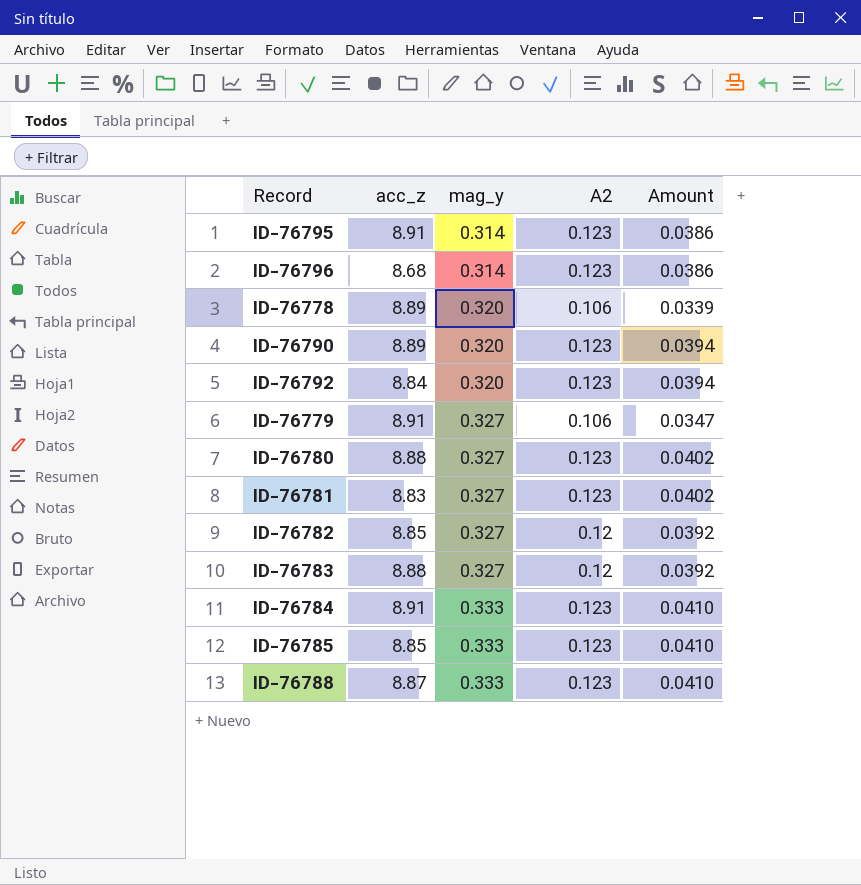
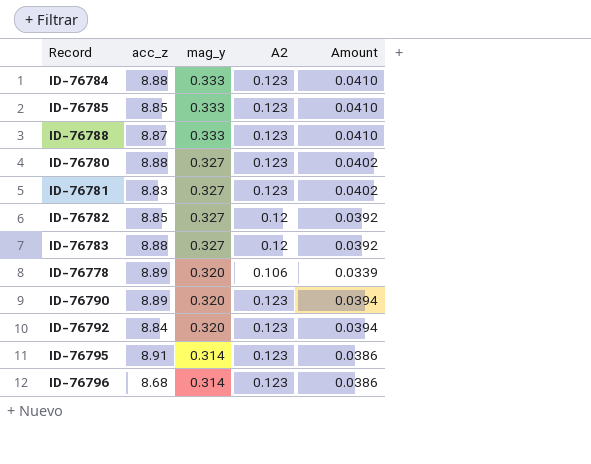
row order: mag_y ascending -> mag_y descending
row ID-76779: 8.91 | 0.327 | 0.106 | 0.0347 -> none
ID-76784 | acc_z: 8.91 -> 8.88

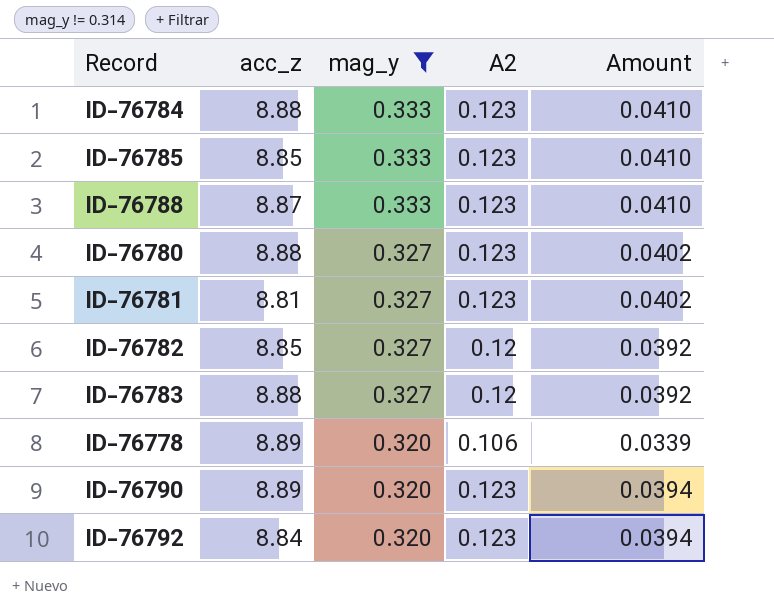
filter: none -> mag_y != 0.314
ID-76781 | acc_z: 8.83 -> 8.81

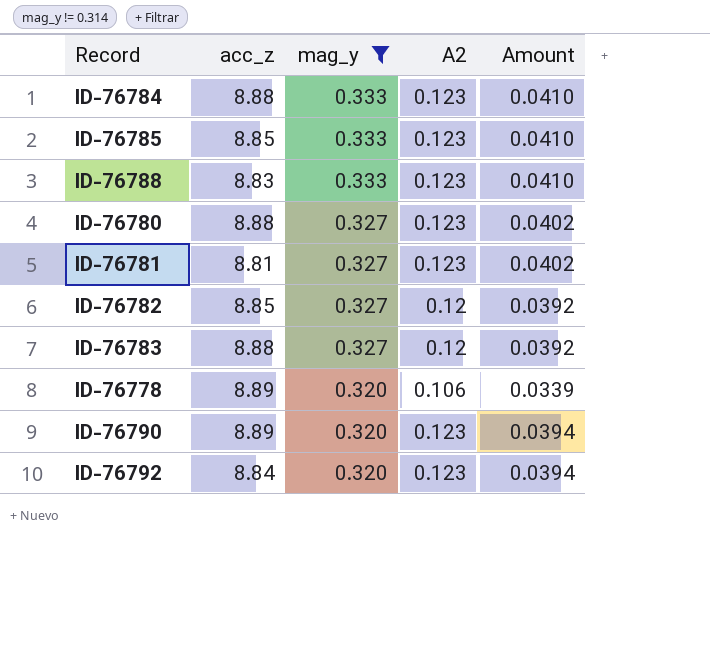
ID-76788 | acc_z: 8.87 -> 8.83

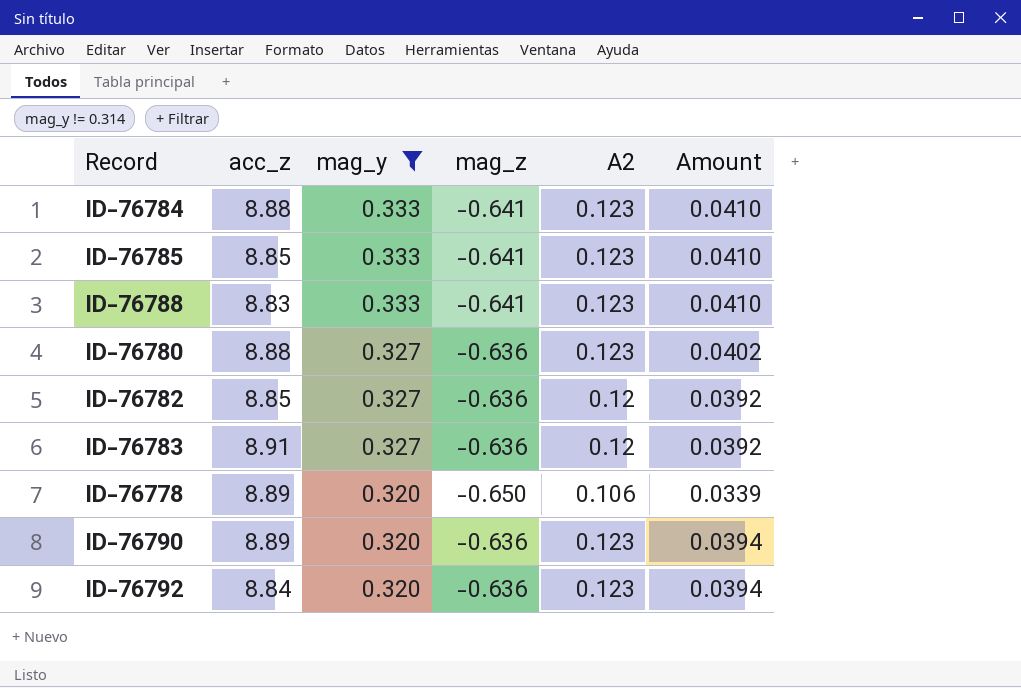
column mag_z | position: none -> 4
row ID-76781: 8.81 | 0.327 | 0.123 | 0.0402 -> none
ID-76783 | acc_z: 8.88 -> 8.91

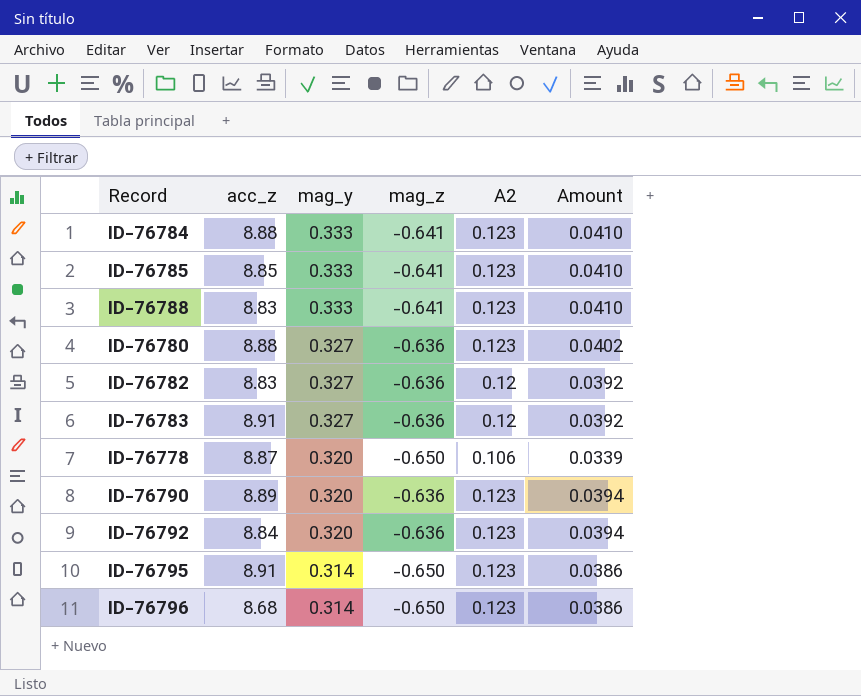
filter: mag_y != 0.314 -> none
ID-76782 | acc_z: 8.85 -> 8.83
ID-76778 | acc_z: 8.89 -> 8.87

